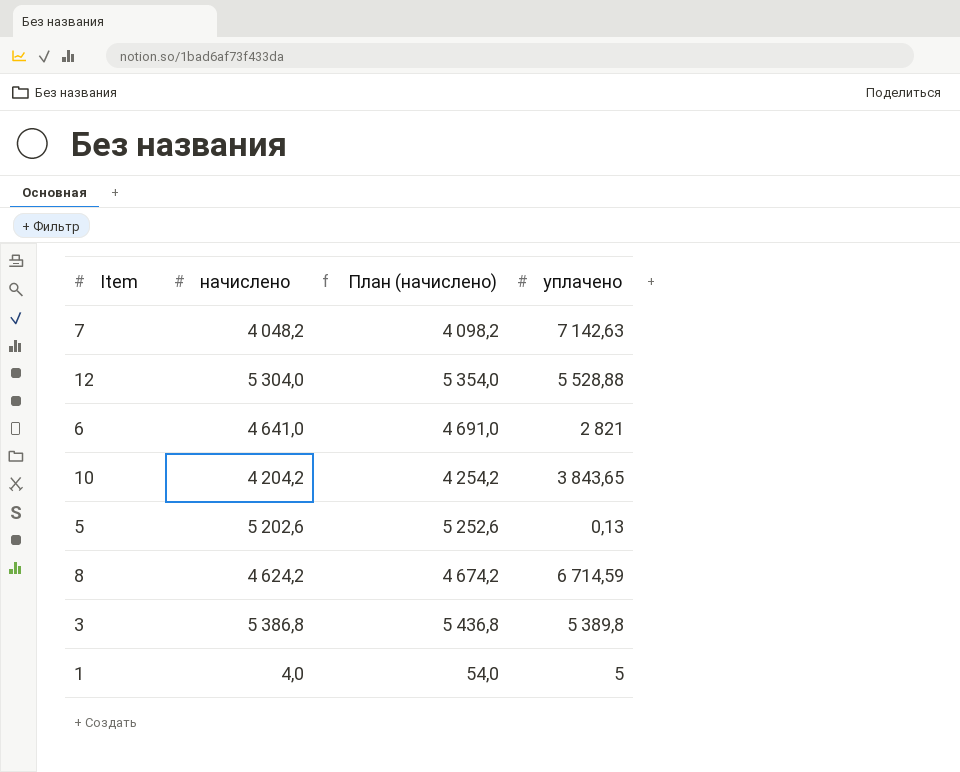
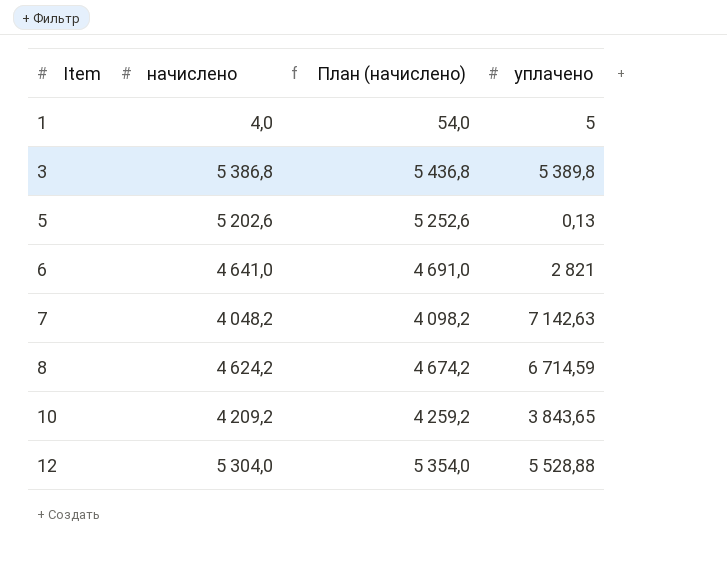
row order: none -> Item ascending
10 | начислено: 4 204,2 -> 4 209,2
10 | План (начислено): 4 254,2 -> 4 259,2

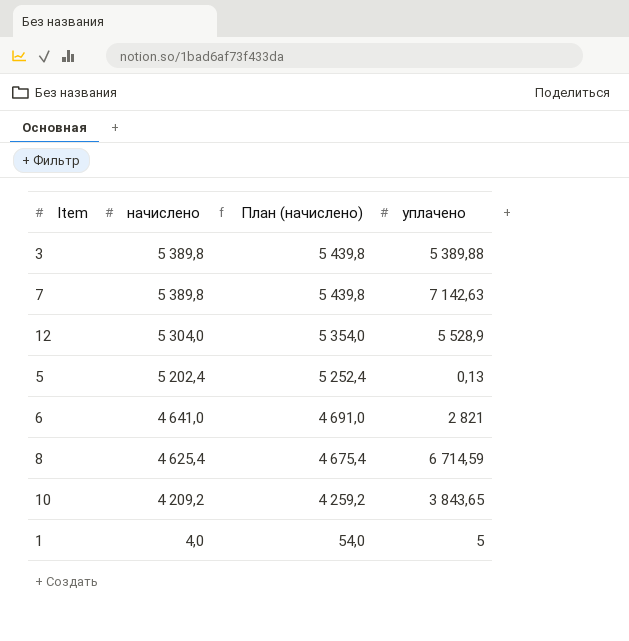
row order: Item ascending -> начислено descending
3 | начислено: 5 386,8 -> 5 389,8
3 | План (начислено): 5 436,8 -> 5 439,8
3 | уплачено: 5 389,8 -> 5 389,88
7 | начислено: 4 048,2 -> 5 389,8
7 | План (начислено): 4 098,2 -> 5 439,8
12 | уплачено: 5 528,88 -> 5 528,9
5 | начислено: 5 202,6 -> 5 202,4
5 | План (начислено): 5 252,6 -> 5 252,4
8 | начислено: 4 624,2 -> 4 625,4
8 | План (начислено): 4 674,2 -> 4 675,4

